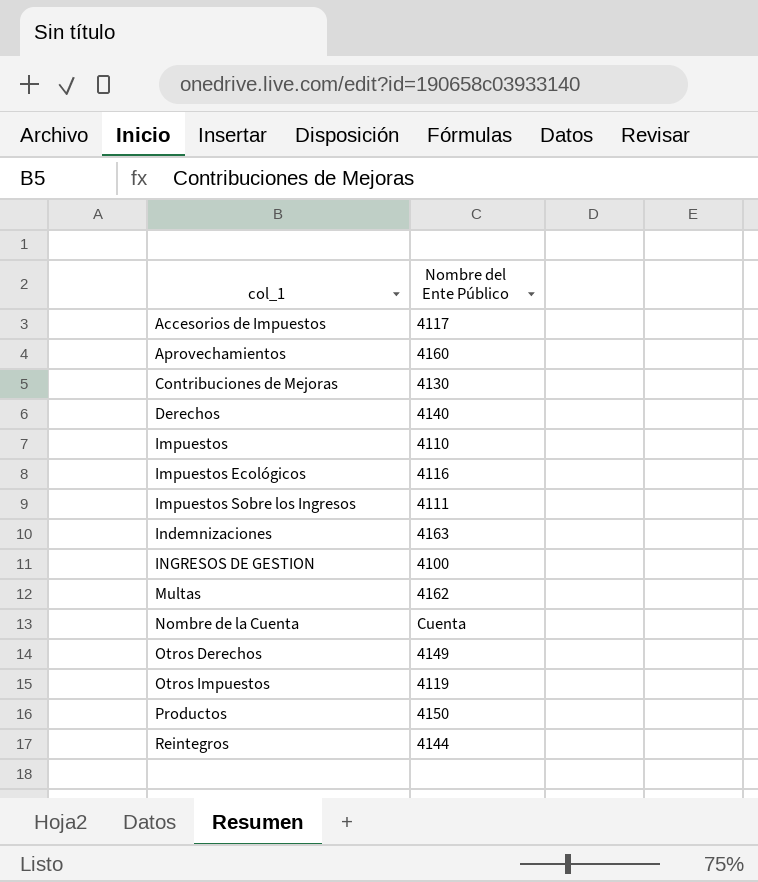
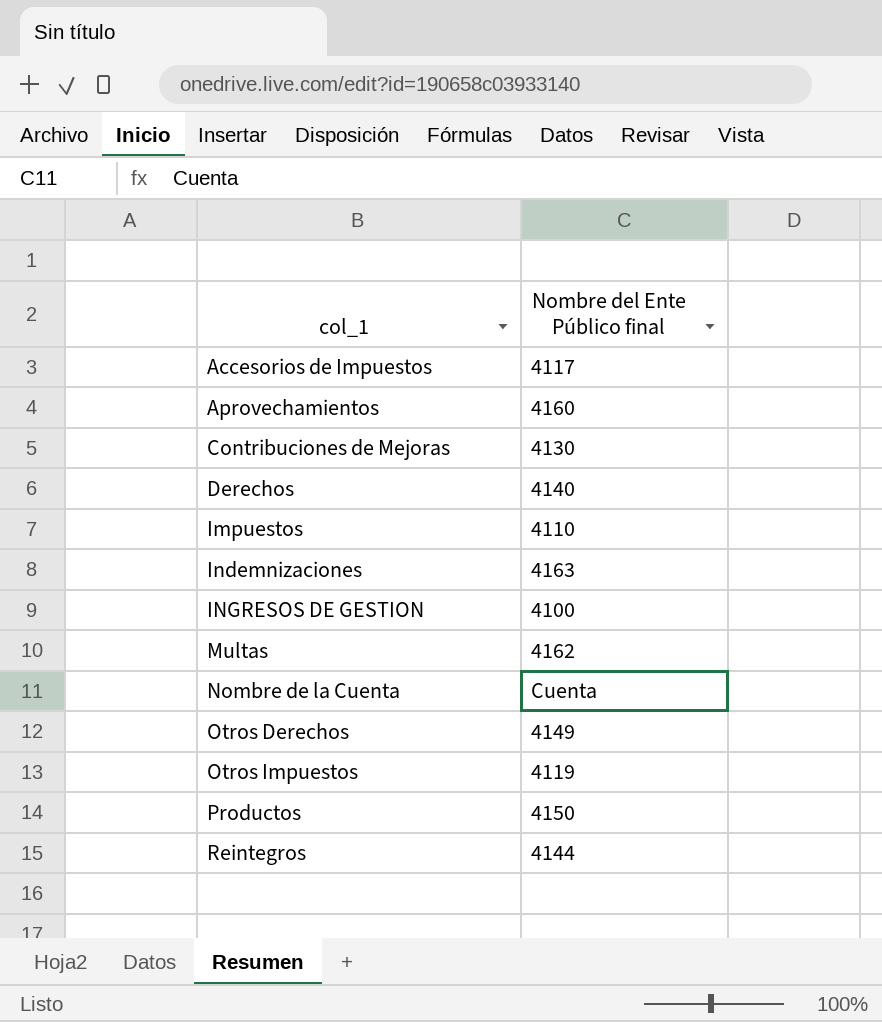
column name: Nombre del Ente Público -> Nombre del Ente Público final
row Impuestos Ecológicos: 4116 -> none
row Impuestos Sobre los Ingresos: 4111 -> none

